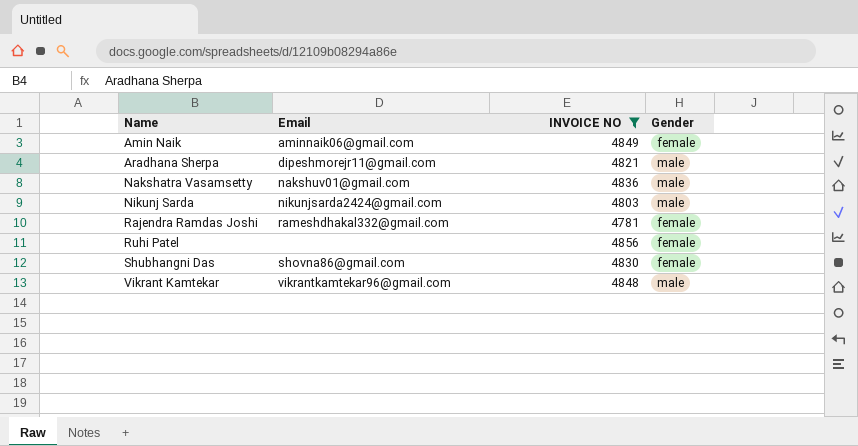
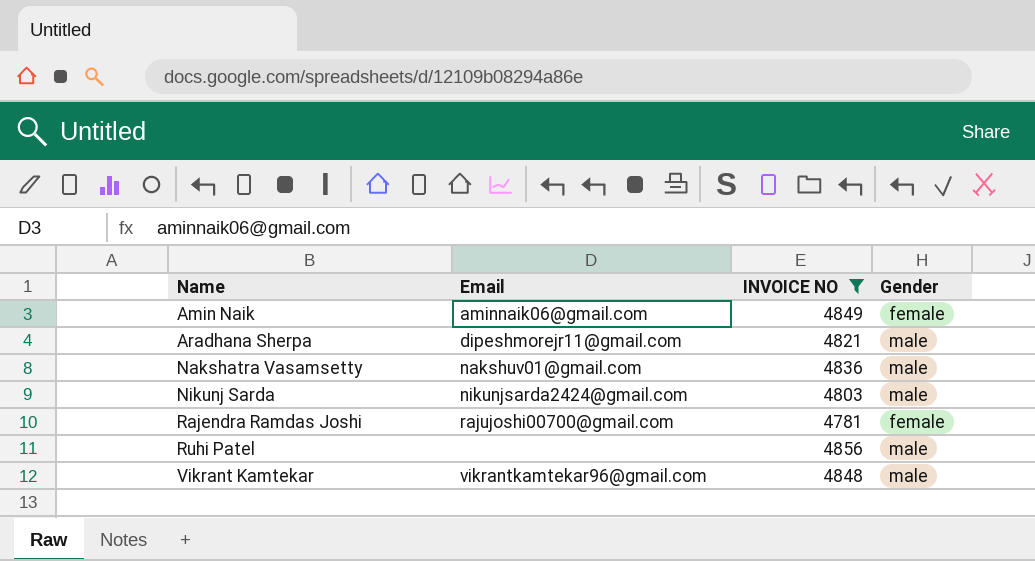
row Shubhangni Das: shovna86@gmail.com | 4830 | female -> none
Rajendra Ramdas Joshi | Email: rameshdhakal332@gmail.com -> rajujoshi00700@gmail.com
Ruhi Patel | Gender: female -> male

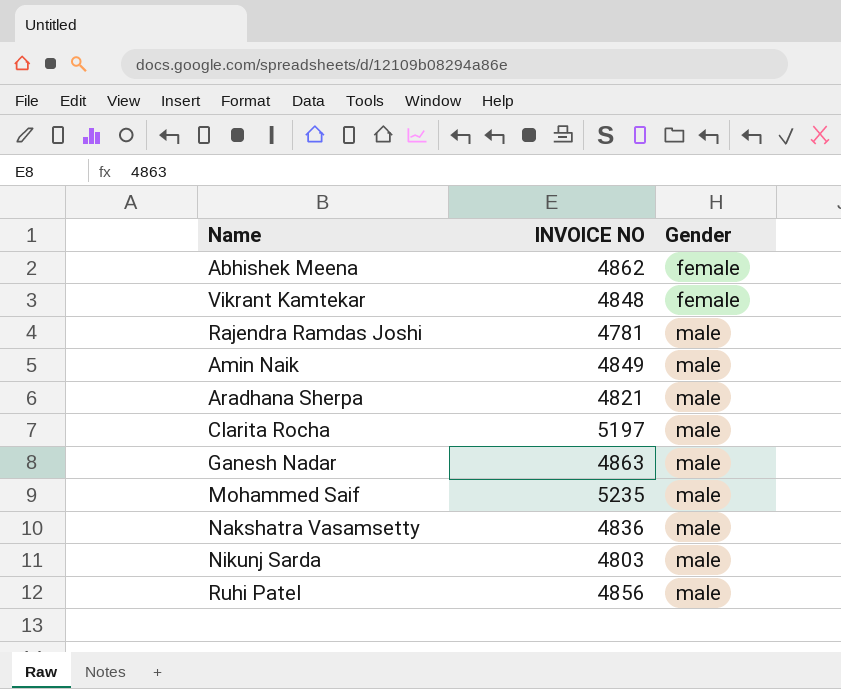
filter: INVOICE NO <= 4856 -> none
row order: Name ascending -> Gender ascending
column Email | position: 2 -> none
Vikrant Kamtekar | Gender: male -> female
Rajendra Ramdas Joshi | Gender: female -> male
Amin Naik | Gender: female -> male

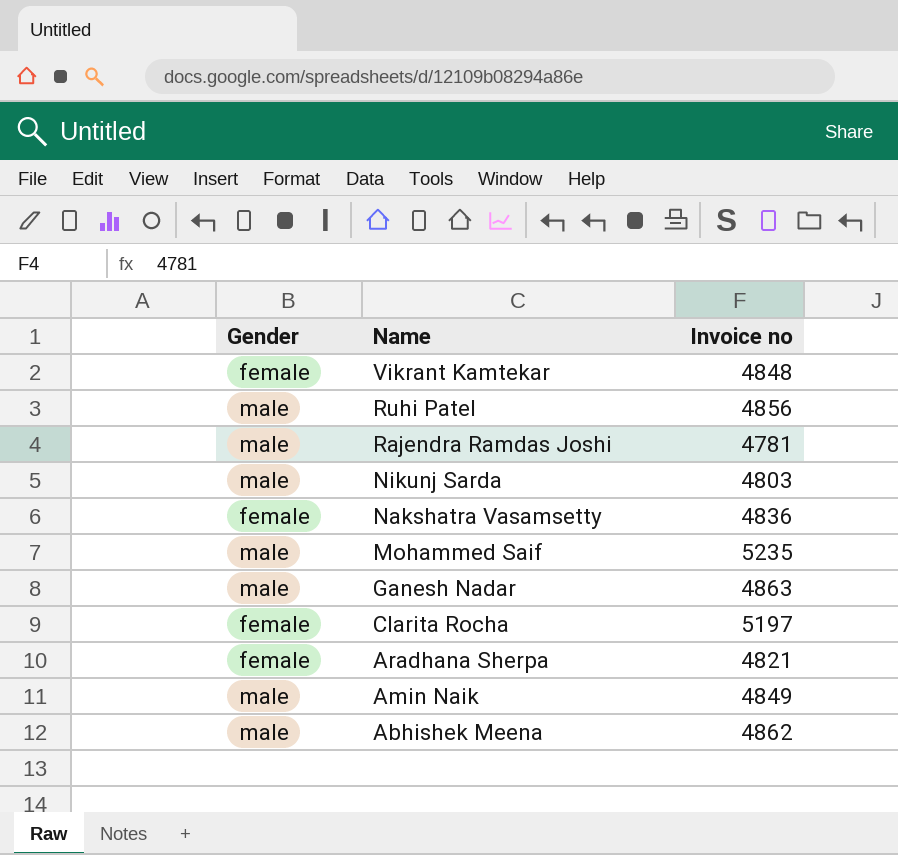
row order: Gender ascending -> Name descending
column Gender | position: 3 -> 1
column name: INVOICE NO -> Invoice no
Nakshatra Vasamsetty | Gender: male -> female
Clarita Rocha | Gender: male -> female
Aradhana Sherpa | Gender: male -> female
Abhishek Meena | Gender: female -> male

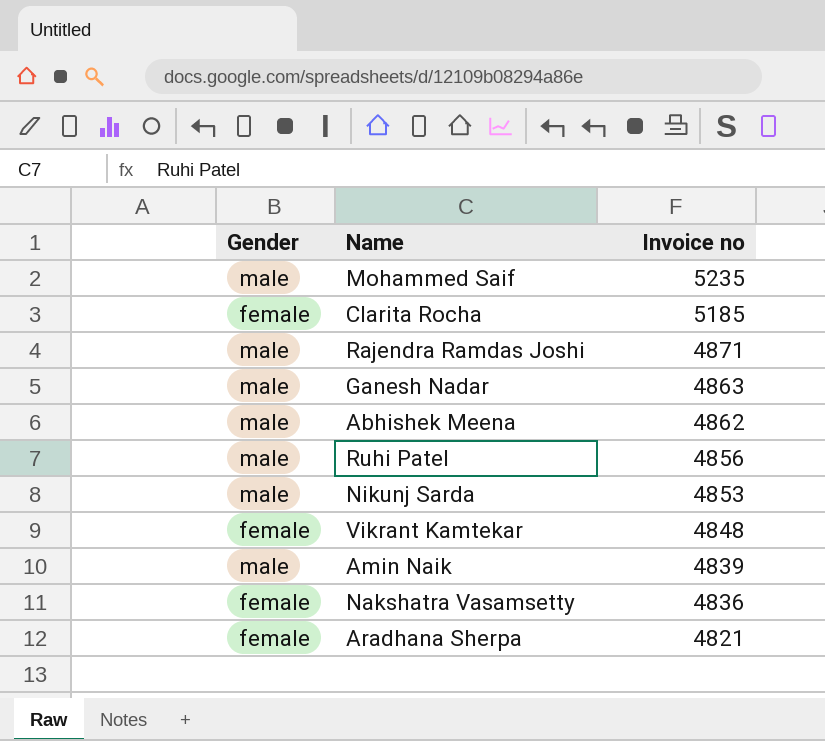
row order: Name descending -> Invoice no descending
Clarita Rocha | Invoice no: 5197 -> 5185
Rajendra Ramdas Joshi | Invoice no: 4781 -> 4871
Nikunj Sarda | Invoice no: 4803 -> 4853
Amin Naik | Invoice no: 4849 -> 4839

